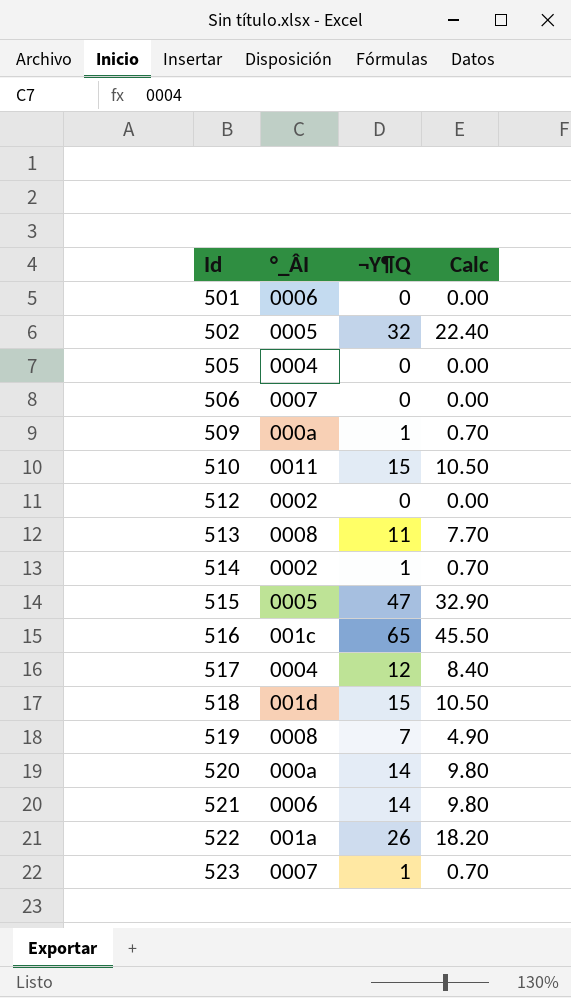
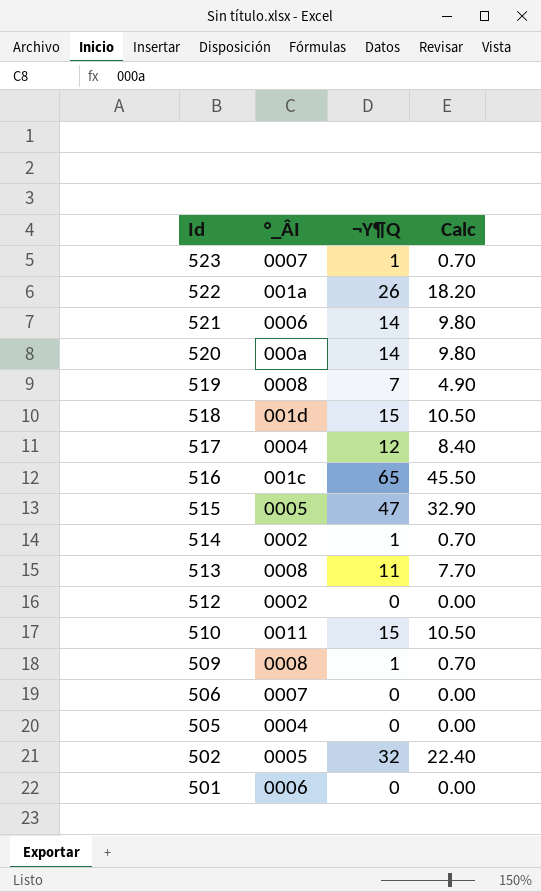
row order: Id ascending -> Id descending
509 | °_ÂI: 000a -> 0008

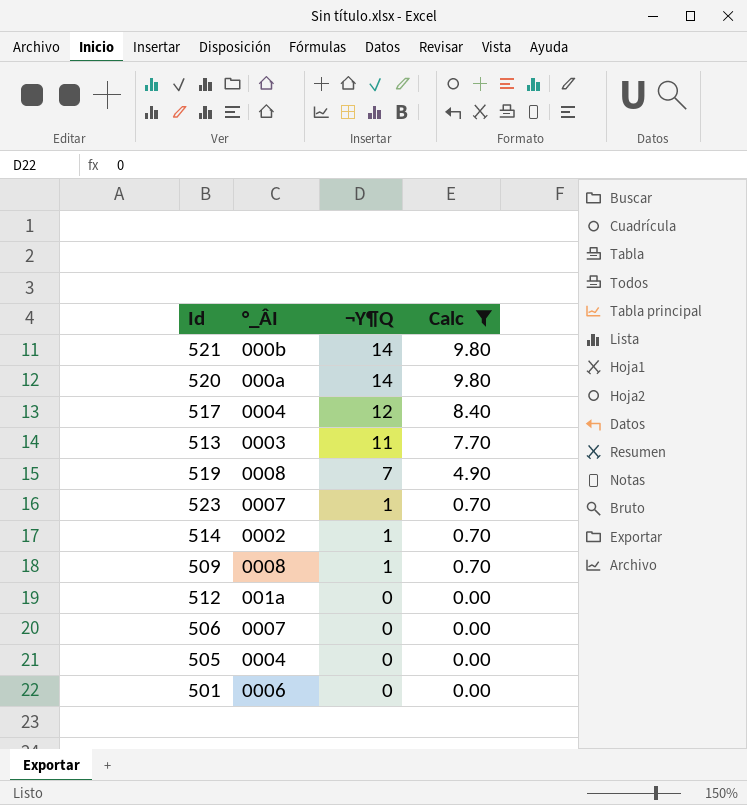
filter: none -> Calc <= 9.80
row order: Id descending -> ¬Y¶Q descending
521 | °_ÂI: 0006 -> 000b
513 | °_ÂI: 0008 -> 0003
512 | °_ÂI: 0002 -> 001a

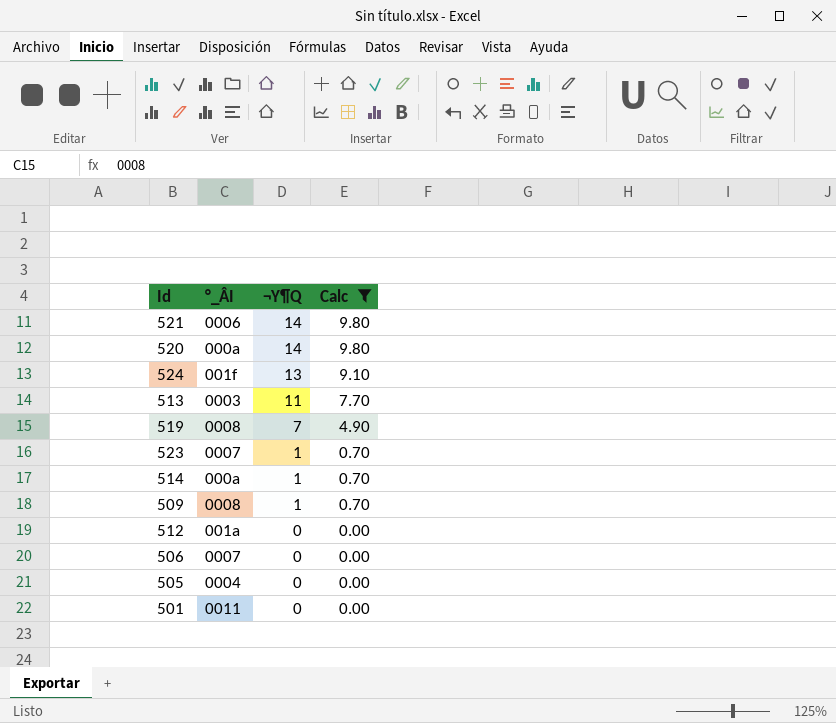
row 517: 0004 | 12 | 8.40 -> none
521 | °_ÂI: 000b -> 0006
row 524: none -> 001f | 13 | 9.10
514 | °_ÂI: 0002 -> 000a
501 | °_ÂI: 0006 -> 0011

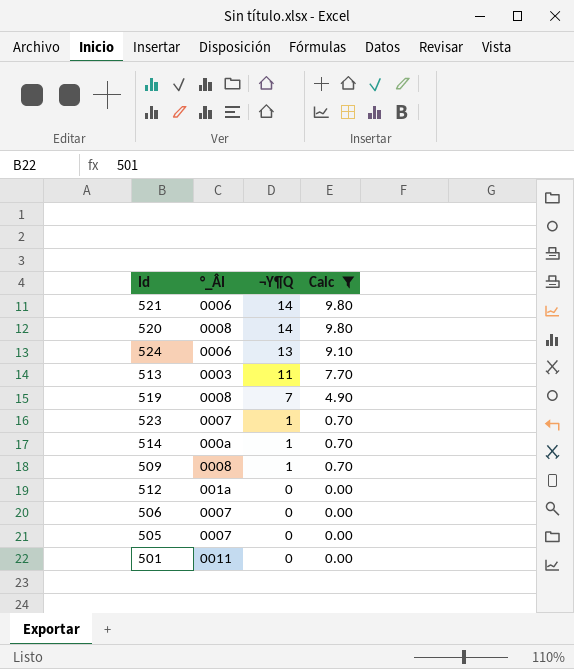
520 | °_ÂI: 000a -> 0008
524 | °_ÂI: 001f -> 0006
505 | °_ÂI: 0004 -> 0007

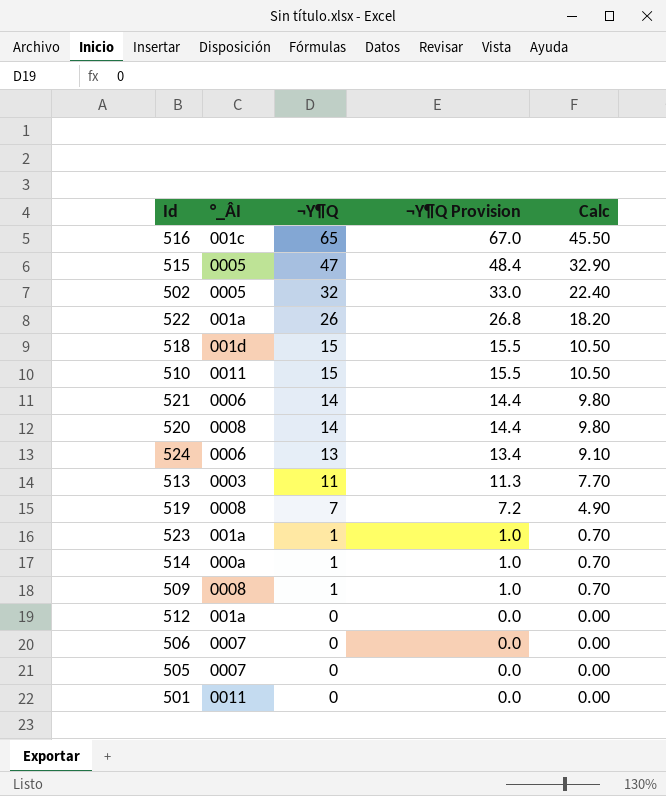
filter: Calc <= 9.80 -> none
column ¬Y¶Q Provision | formula: none -> [¬Y¶Q] * 1.03
523 | °_ÂI: 0007 -> 001a

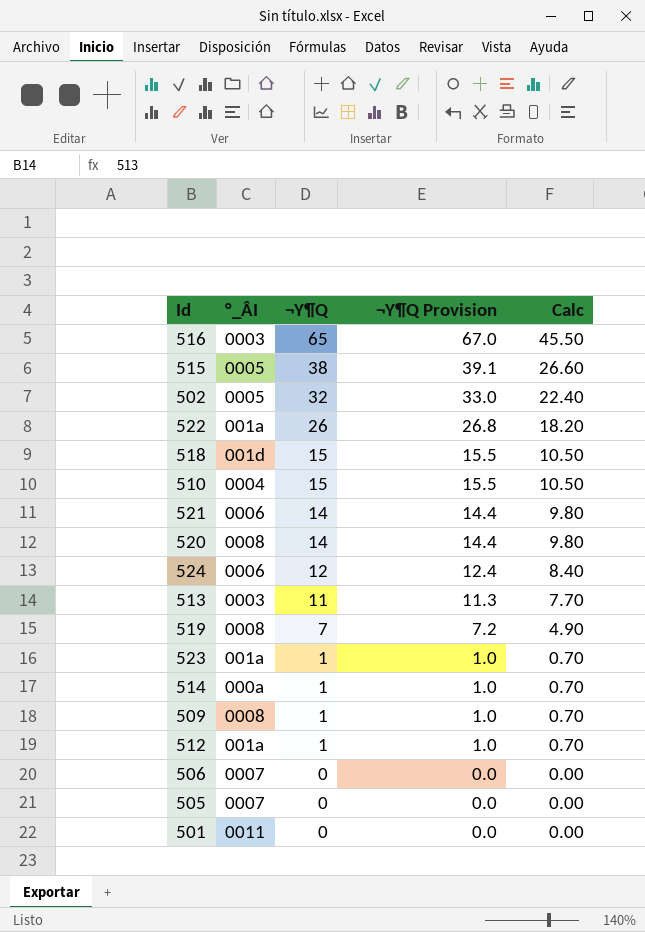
516 | °_ÂI: 001c -> 0003
515 | ¬Y¶Q: 47 -> 38
515 | ¬Y¶Q Provision: 48.4 -> 39.1
515 | Calc: 32.90 -> 26.60
510 | °_ÂI: 0011 -> 0004
524 | ¬Y¶Q: 13 -> 12
524 | ¬Y¶Q Provision: 13.4 -> 12.4
524 | Calc: 9.10 -> 8.40
512 | ¬Y¶Q: 0 -> 1
512 | ¬Y¶Q Provision: 0.0 -> 1.0
512 | Calc: 0.00 -> 0.70

